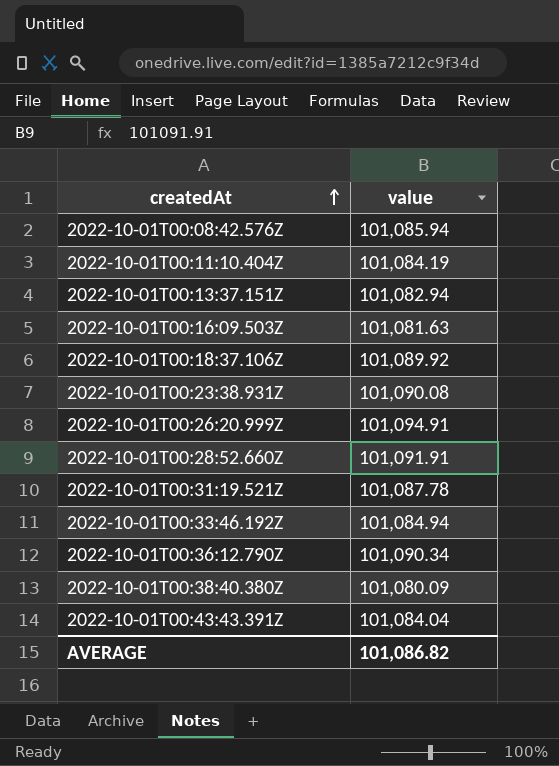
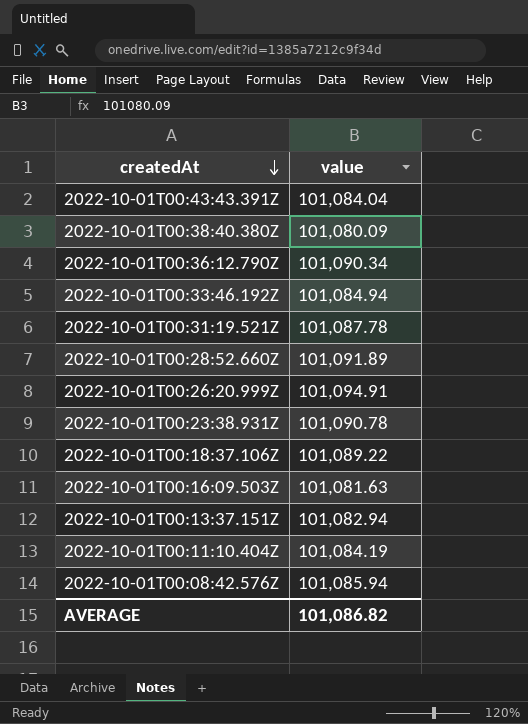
row order: createdAt ascending -> createdAt descending
2022-10-01T00:28:52.660Z | value: 101,091.91 -> 101,091.89
2022-10-01T00:23:38.931Z | value: 101,090.08 -> 101,090.78
2022-10-01T00:18:37.106Z | value: 101,089.92 -> 101,089.22

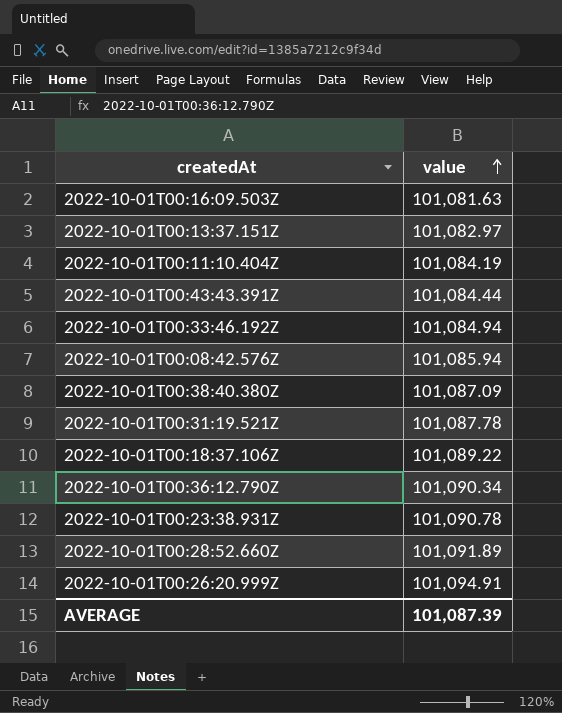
row order: createdAt descending -> value ascending
2022-10-01T00:13:37.151Z | value: 101,082.94 -> 101,082.97
2022-10-01T00:43:43.391Z | value: 101,084.04 -> 101,084.44
2022-10-01T00:38:40.380Z | value: 101,080.09 -> 101,087.09
AVERAGE | value: 101,086.82 -> 101,087.39

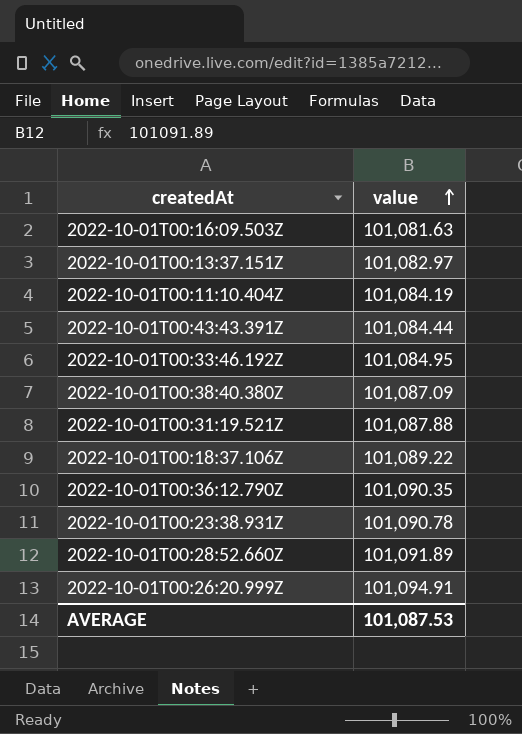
row 2022-10-01T00:08:42.576Z: 101,085.94 -> none
2022-10-01T00:33:46.192Z | value: 101,084.94 -> 101,084.95
2022-10-01T00:31:19.521Z | value: 101,087.78 -> 101,087.88
2022-10-01T00:36:12.790Z | value: 101,090.34 -> 101,090.35
AVERAGE | value: 101,087.39 -> 101,087.53

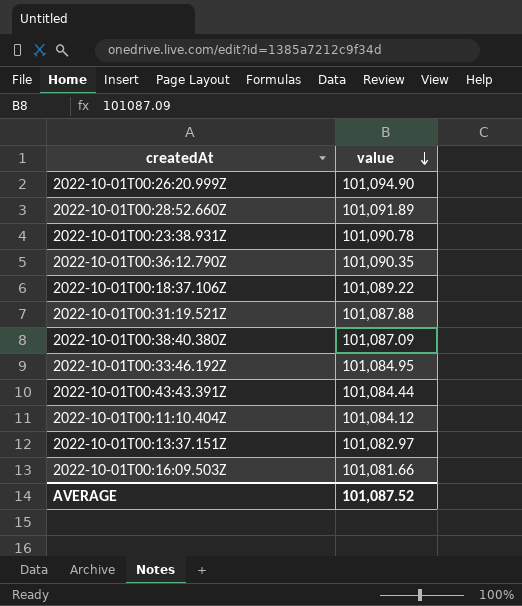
row order: value ascending -> value descending
2022-10-01T00:26:20.999Z | value: 101,094.91 -> 101,094.90
2022-10-01T00:11:10.404Z | value: 101,084.19 -> 101,084.12
2022-10-01T00:16:09.503Z | value: 101,081.63 -> 101,081.66
AVERAGE | value: 101,087.53 -> 101,087.52

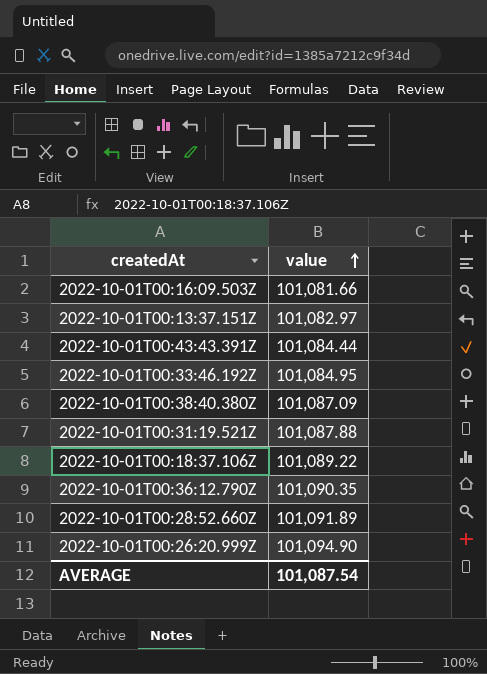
row order: value descending -> value ascending
row 2022-10-01T00:23:38.931Z: 101,090.78 -> none
row 2022-10-01T00:11:10.404Z: 101,084.12 -> none
AVERAGE | value: 101,087.52 -> 101,087.54

